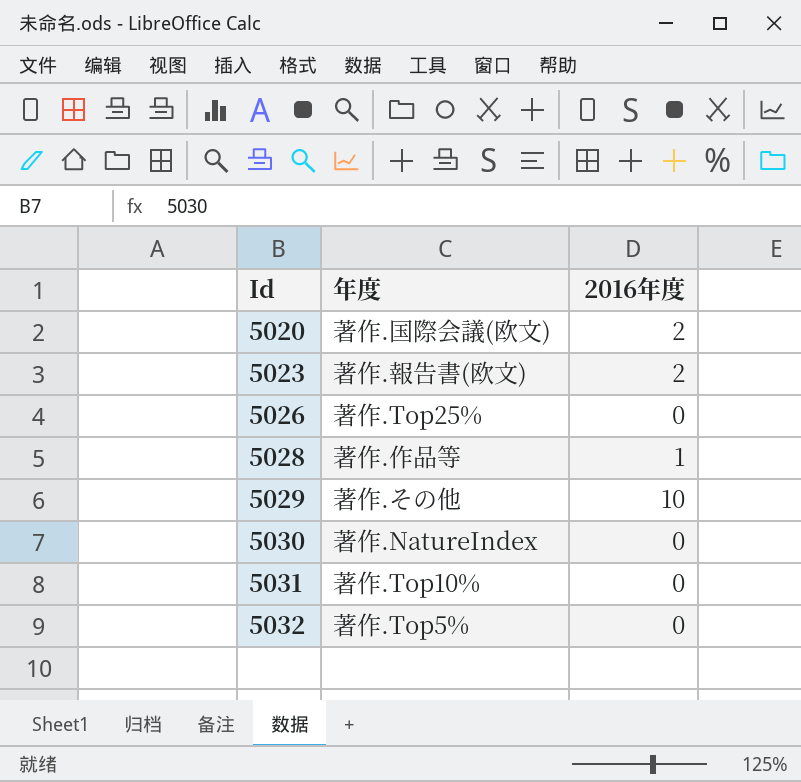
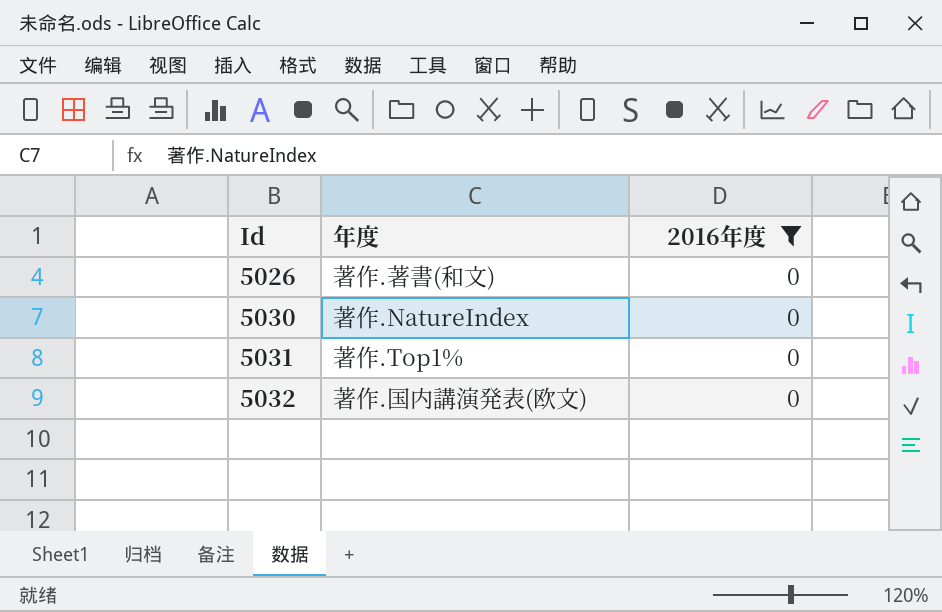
filter: none -> 2016年度 = 0
5026 | 年度: 著作.Top25% -> 著作.著書(和文)
5031 | 年度: 著作.Top10% -> 著作.Top1%
5032 | 年度: 著作.Top5% -> 著作.国内講演発表(欧文)

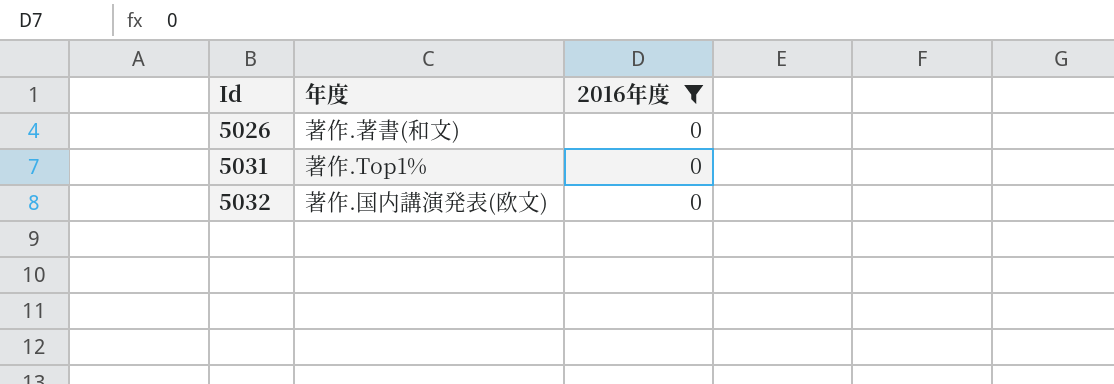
row 5030: 著作.NatureIndex | 0 -> none

